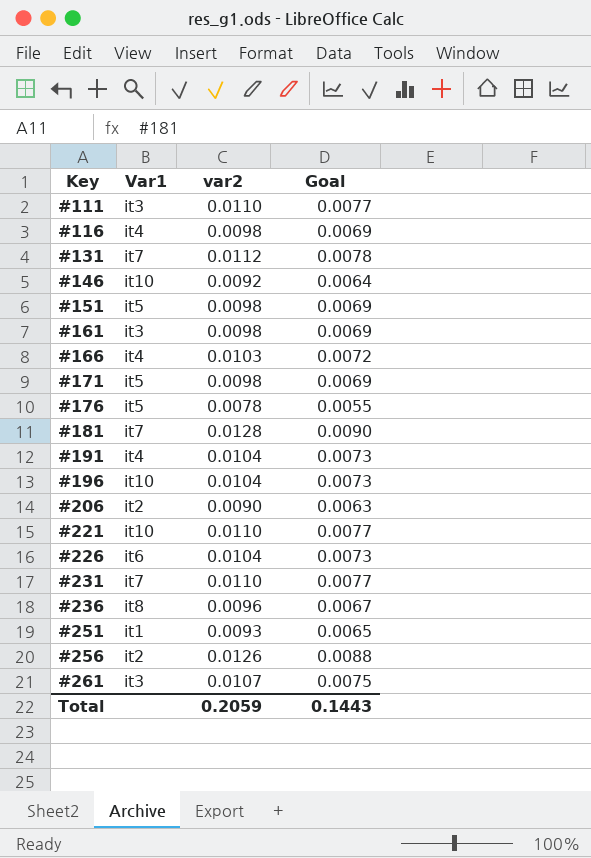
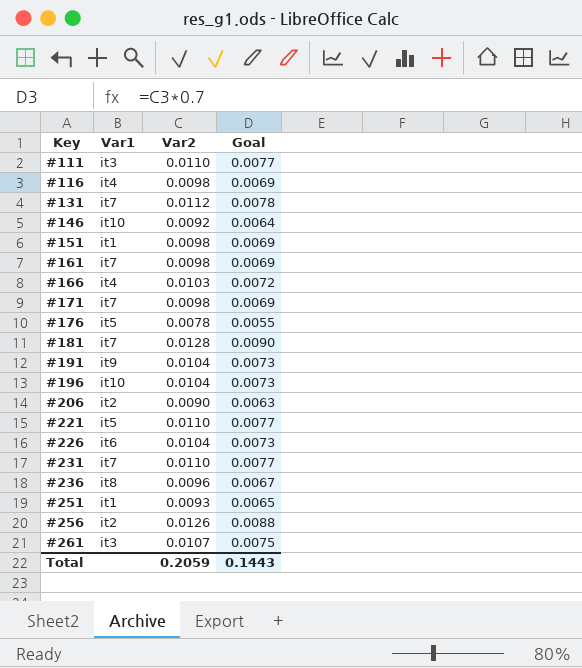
column name: var2 -> Var2
#151 | Var1: it5 -> it1
#161 | Var1: it3 -> it7
#171 | Var1: it5 -> it7
#191 | Var1: it4 -> it9
#221 | Var1: it10 -> it5

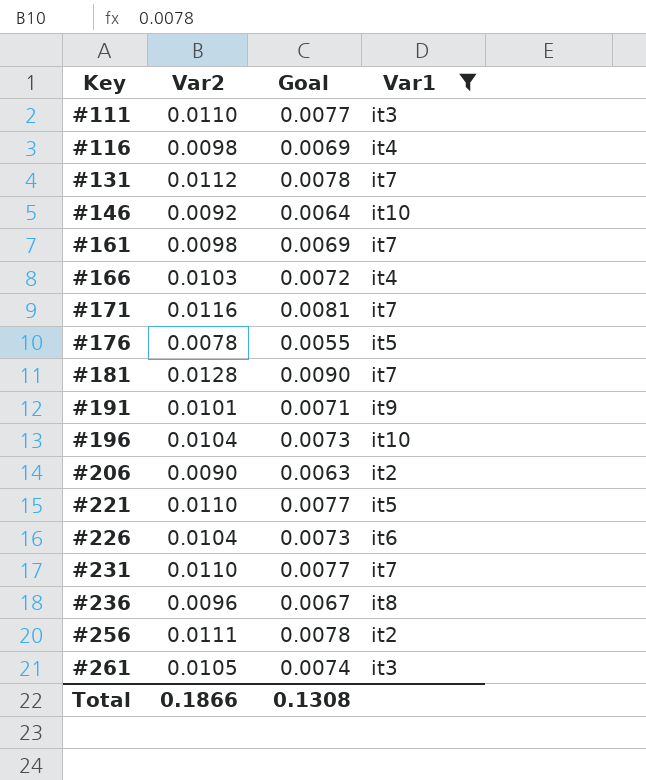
filter: none -> Var1 != it1
column Var1 | position: 2 -> 4
#171 | Var2: 0.0098 -> 0.0116
#171 | Goal: 0.0069 -> 0.0081
#191 | Var2: 0.0104 -> 0.0101
#191 | Goal: 0.0073 -> 0.0071
#256 | Var2: 0.0126 -> 0.0111
#256 | Goal: 0.0088 -> 0.0078
#261 | Var2: 0.0107 -> 0.0105
#261 | Goal: 0.0075 -> 0.0074
Total | Var2: 0.2059 -> 0.1866
Total | Goal: 0.1443 -> 0.1308

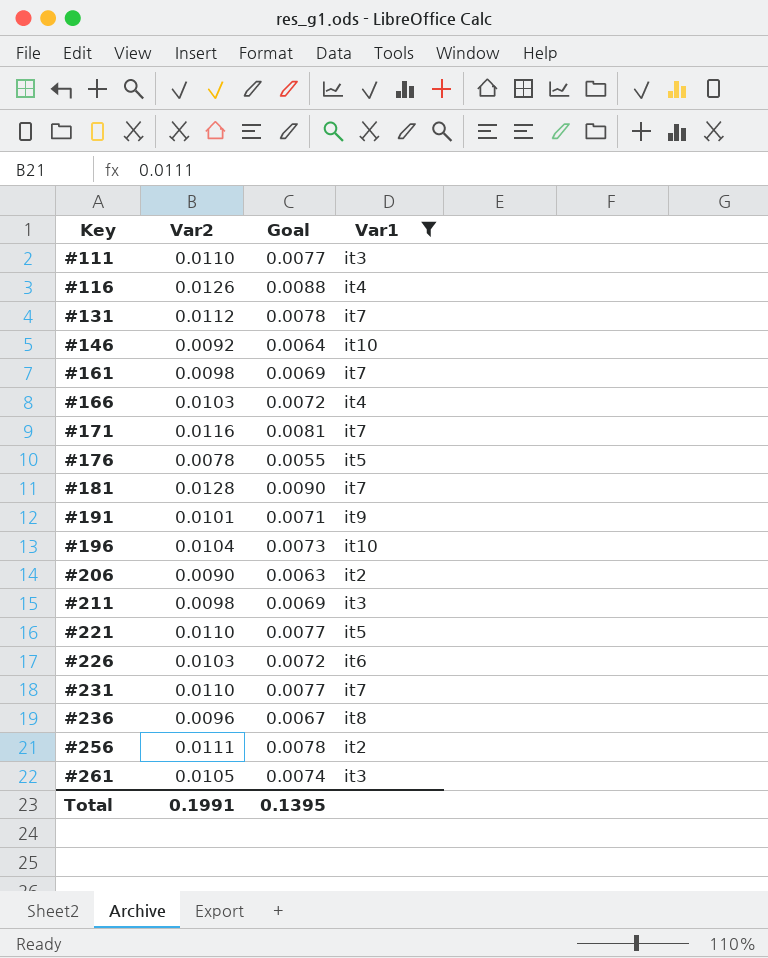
#116 | Var2: 0.0098 -> 0.0126
#116 | Goal: 0.0069 -> 0.0088
row #211: none -> 0.0098 | 0.0069 | it3
#226 | Var2: 0.0104 -> 0.0103
#226 | Goal: 0.0073 -> 0.0072
Total | Var2: 0.1866 -> 0.1991
Total | Goal: 0.1308 -> 0.1395

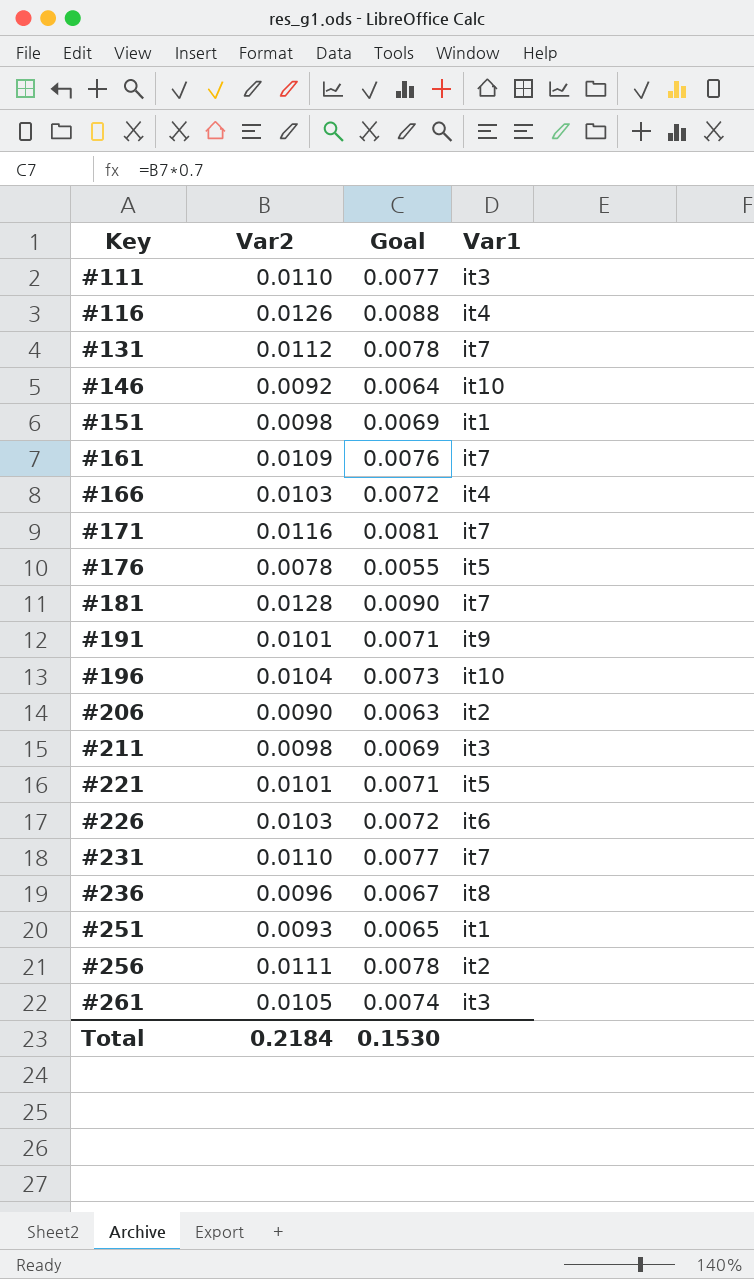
filter: Var1 != it1 -> none
#161 | Var2: 0.0098 -> 0.0109
#161 | Goal: 0.0069 -> 0.0076
#221 | Var2: 0.0110 -> 0.0101
#221 | Goal: 0.0077 -> 0.0071
Total | Var2: 0.1991 -> 0.2184
Total | Goal: 0.1395 -> 0.1530

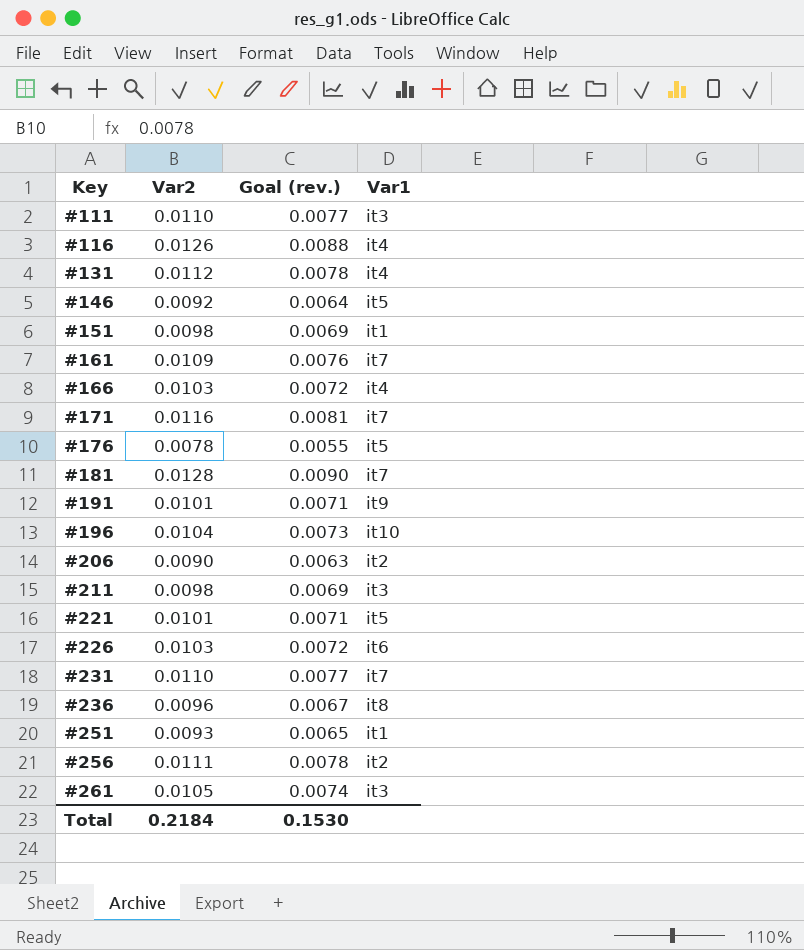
column name: Goal -> Goal (rev.)
#131 | Var1: it7 -> it4
#146 | Var1: it10 -> it5

